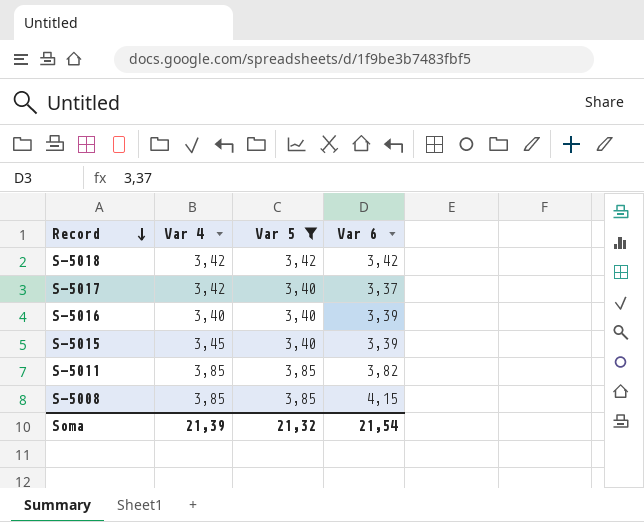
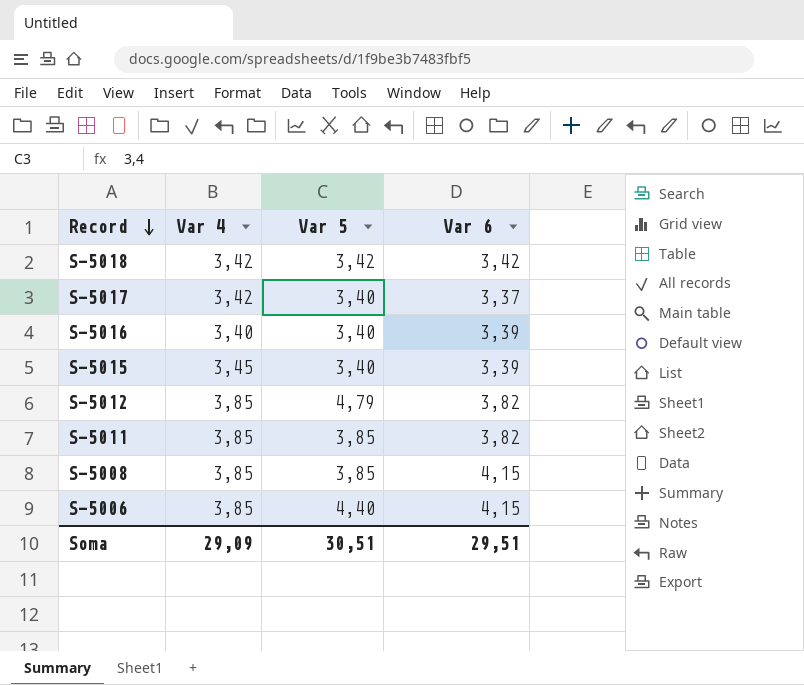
filter: Var 5 <= 3,85 -> none
Soma | Var 4: 21,39 -> 29,09
Soma | Var 5: 21,32 -> 30,51
Soma | Var 6: 21,54 -> 29,51

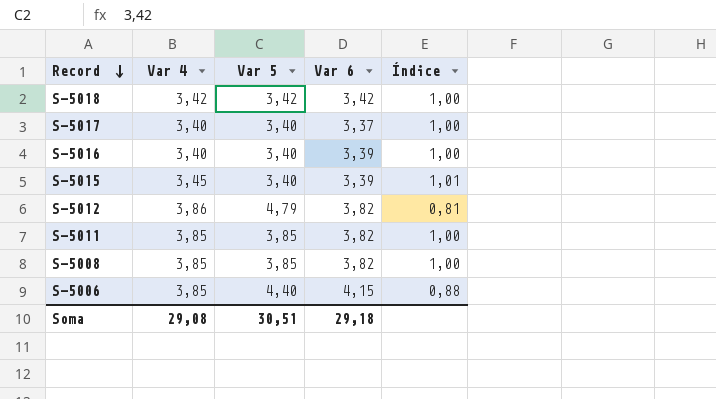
column Índice | formula: none -> [Var 4] / [Var 5]
S-5017 | Var 4: 3,42 -> 3,40
S-5012 | Var 4: 3,85 -> 3,86
S-5008 | Var 6: 4,15 -> 3,82
Soma | Var 4: 29,09 -> 29,08
Soma | Var 6: 29,51 -> 29,18

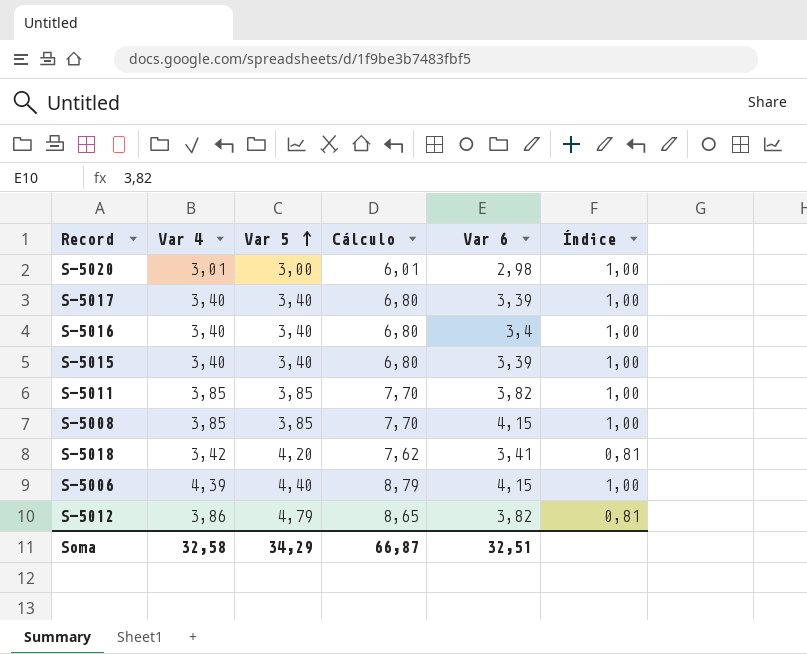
row order: Record descending -> Var 5 ascending
column Cálculo | formula: none -> [Var 4] + [Var 5]
row S-5020: none -> 3,01 | 3,00 | 6,01 | 2,98 | 1,00
S-5017 | Var 6: 3,37 -> 3,39
S-5016 | Var 6: 3,39 -> 3,4
S-5015 | Var 4: 3,45 -> 3,40
S-5015 | Índice: 1,01 -> 1,00
S-5008 | Var 6: 3,82 -> 4,15
S-5018 | Var 5: 3,42 -> 4,20
S-5018 | Var 6: 3,42 -> 3,41
S-5018 | Índice: 1,00 -> 0,81
S-5006 | Var 4: 3,85 -> 4,39
S-5006 | Índice: 0,88 -> 1,00
Soma | Var 4: 29,08 -> 32,58
Soma | Var 5: 30,51 -> 34,29
Soma | Var 6: 29,18 -> 32,51

